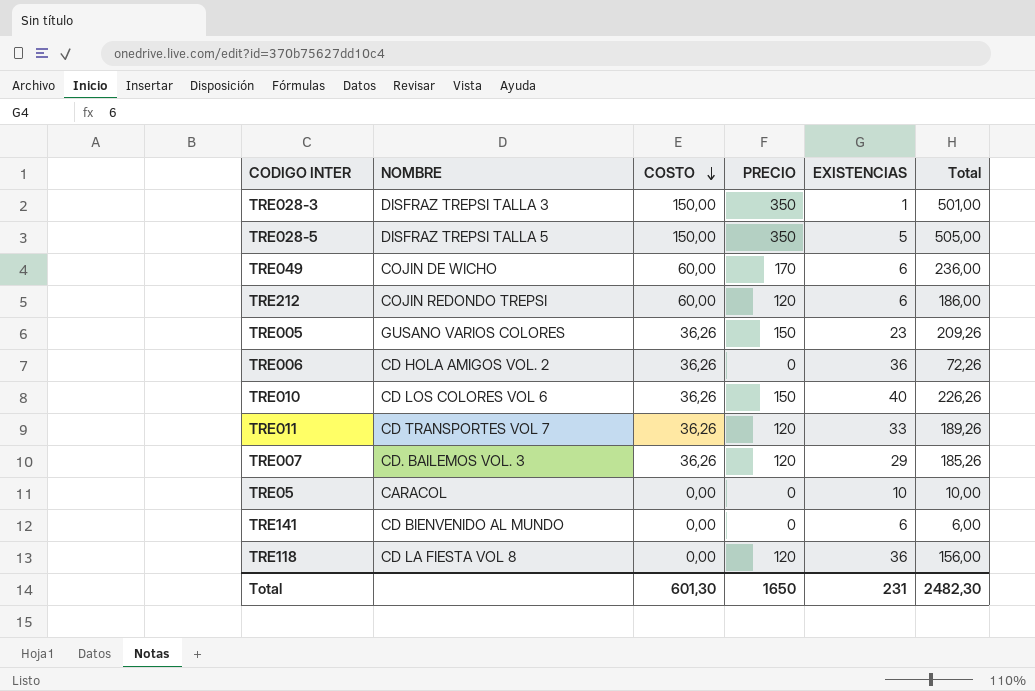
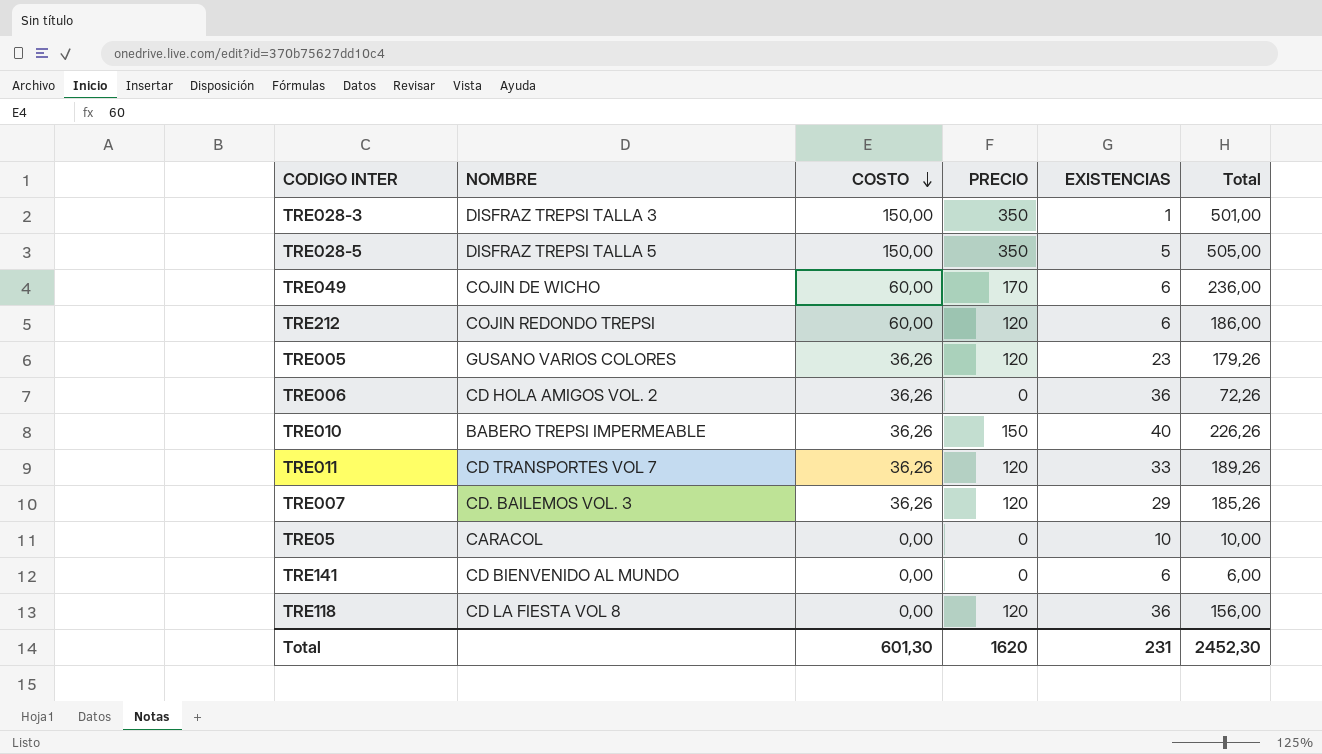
TRE005 | PRECIO: 150 -> 120
TRE005 | Total: 209,26 -> 179,26
TRE010 | NOMBRE: CD LOS COLORES VOL 6 -> BABERO TREPSI IMPERMEABLE
Total | PRECIO: 1650 -> 1620
Total | Total: 2482,30 -> 2452,30

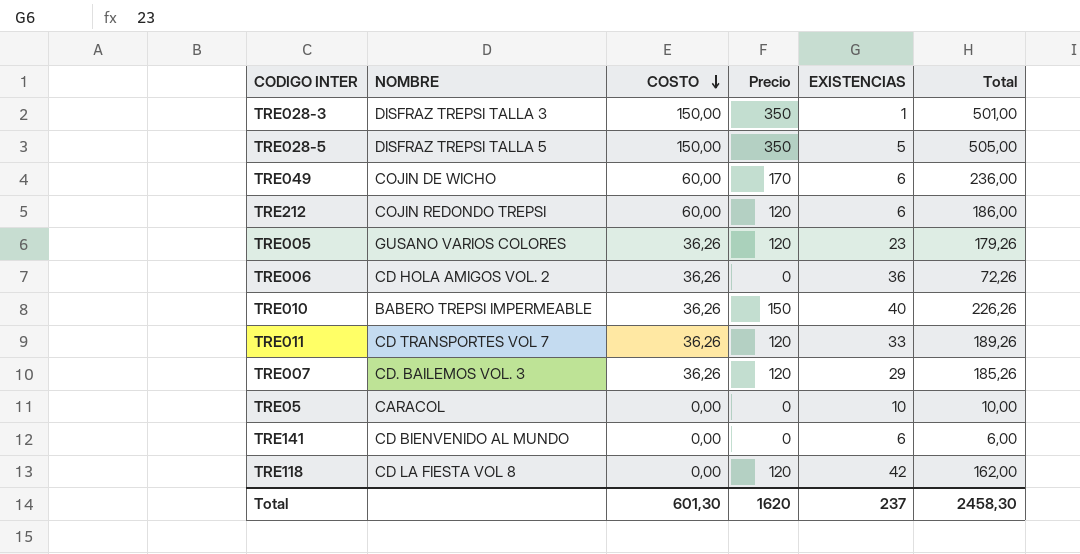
column name: PRECIO -> Precio
TRE118 | EXISTENCIAS: 36 -> 42
TRE118 | Total: 156,00 -> 162,00
Total | EXISTENCIAS: 231 -> 237
Total | Total: 2452,30 -> 2458,30

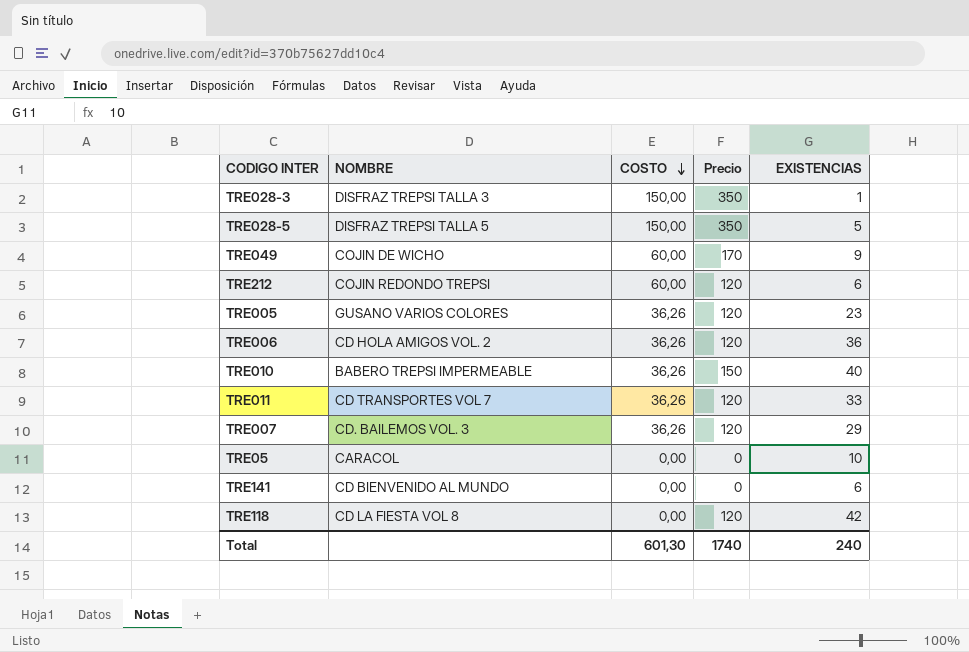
column Total | formula: [COSTO] + [Precio] + [EXISTENCIAS] -> none
TRE049 | EXISTENCIAS: 6 -> 9
TRE006 | Precio: 0 -> 120
Total | Precio: 1620 -> 1740
Total | EXISTENCIAS: 237 -> 240

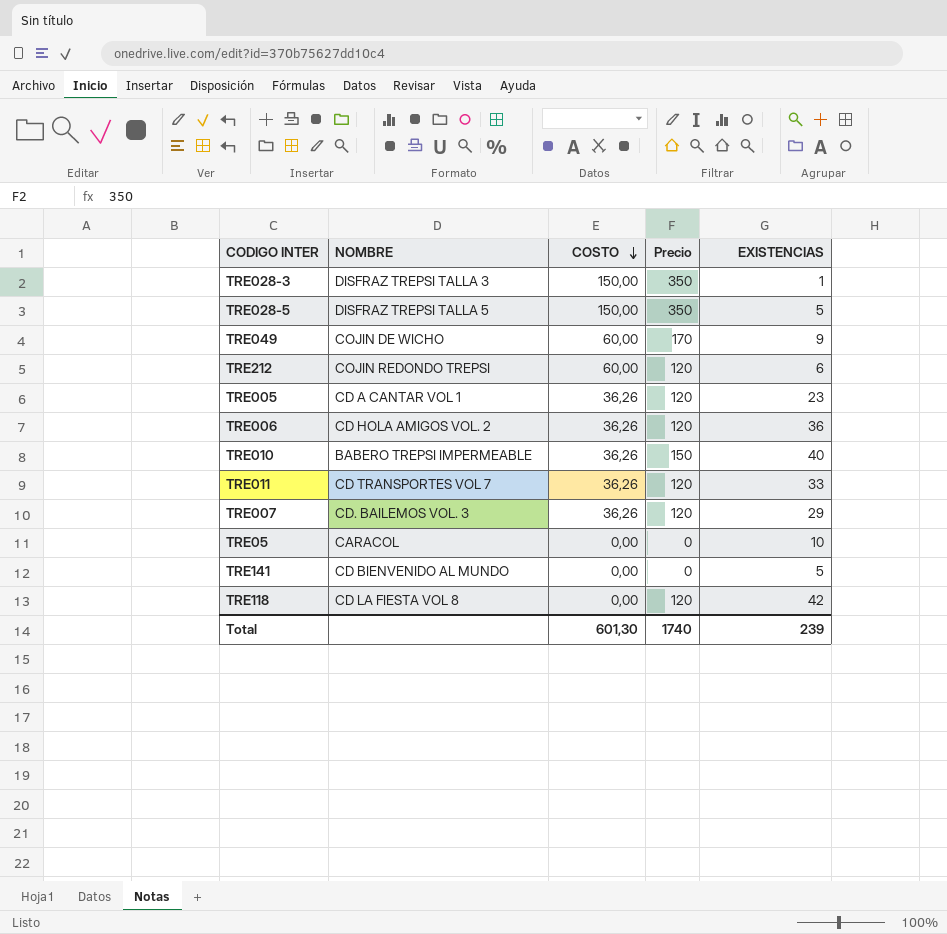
TRE005 | NOMBRE: GUSANO VARIOS COLORES -> CD A CANTAR VOL 1
TRE141 | EXISTENCIAS: 6 -> 5
Total | EXISTENCIAS: 240 -> 239

